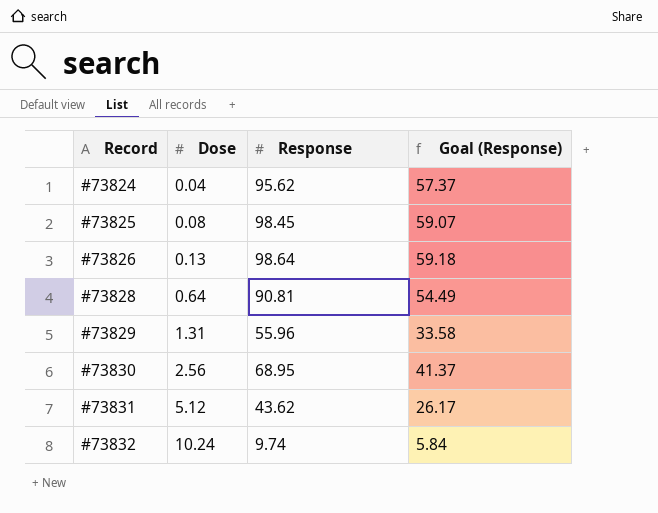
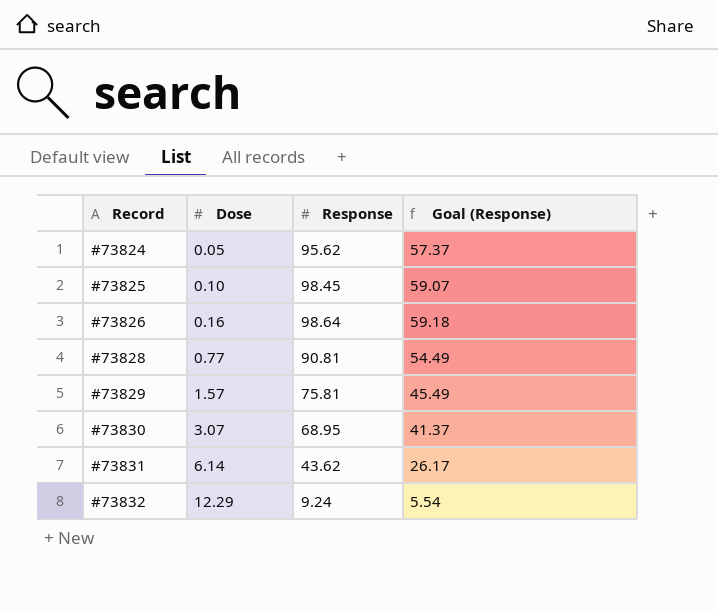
#73824 | Dose: 0.04 -> 0.05
#73825 | Dose: 0.08 -> 0.10
#73826 | Dose: 0.13 -> 0.16
#73828 | Dose: 0.64 -> 0.77
#73829 | Dose: 1.31 -> 1.57
#73829 | Response: 55.96 -> 75.81
#73829 | Goal (Response): 33.58 -> 45.49
#73830 | Dose: 2.56 -> 3.07
#73831 | Dose: 5.12 -> 6.14
#73832 | Dose: 10.24 -> 12.29
#73832 | Response: 9.74 -> 9.24
#73832 | Goal (Response): 5.84 -> 5.54

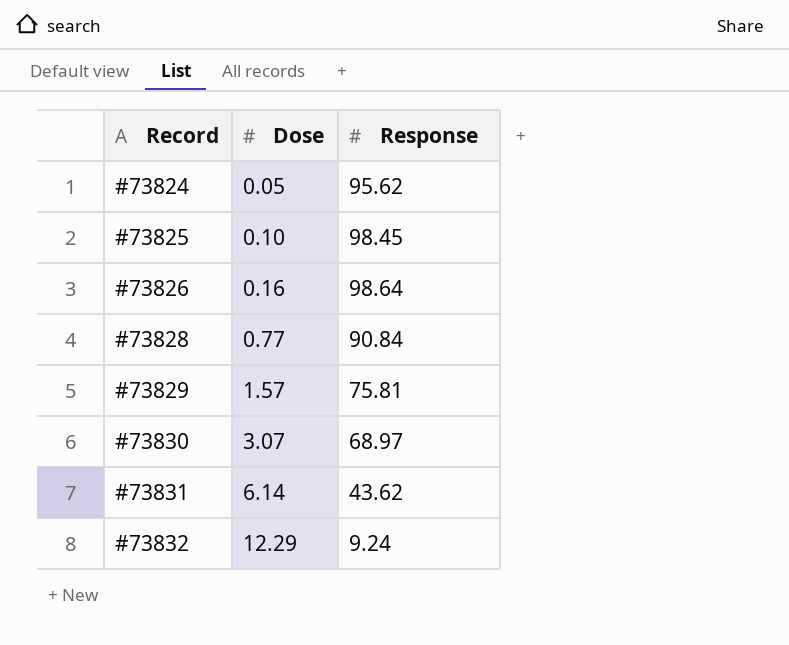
column Goal (Response) | formula: [Response] * 0.6 -> none
#73828 | Response: 90.81 -> 90.84
#73830 | Response: 68.95 -> 68.97

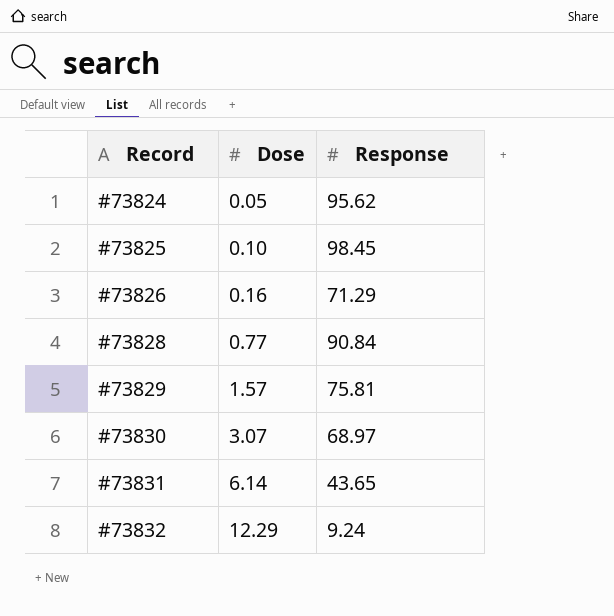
#73826 | Response: 98.64 -> 71.29
#73831 | Response: 43.62 -> 43.65

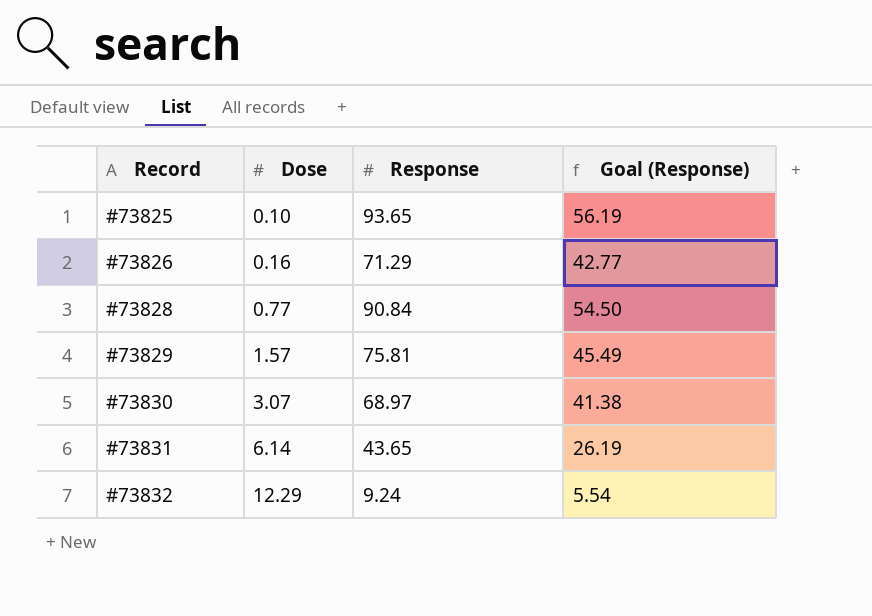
column Goal (Response) | formula: none -> [Response] * 0.6
row #73824: 0.05 | 95.62 -> none
#73825 | Response: 98.45 -> 93.65

